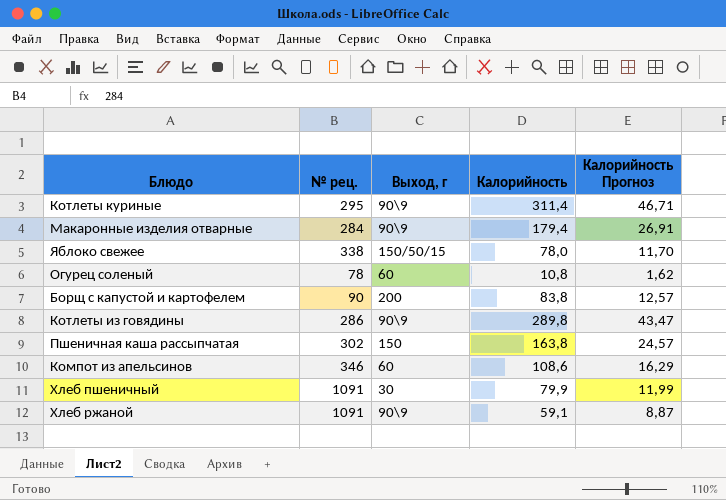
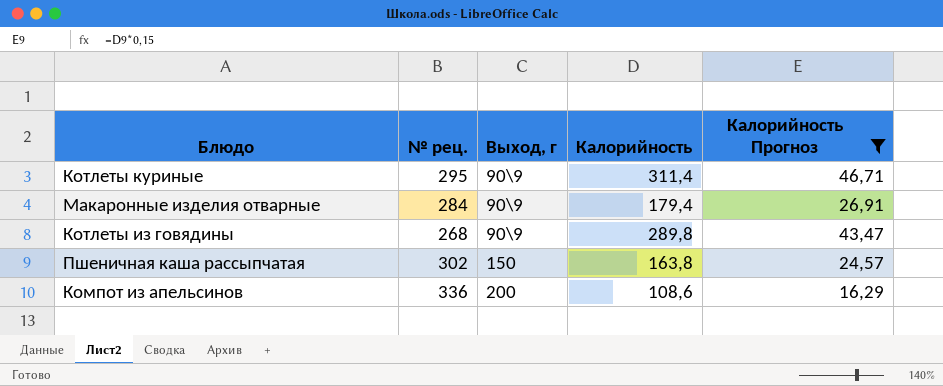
filter: none -> Калорийность Прогноз >= 16,29
Котлеты из говядины | № рец.: 286 -> 268
Компот из апельсинов | № рец.: 346 -> 336
Компот из апельсинов | Выход, г: 60 -> 200

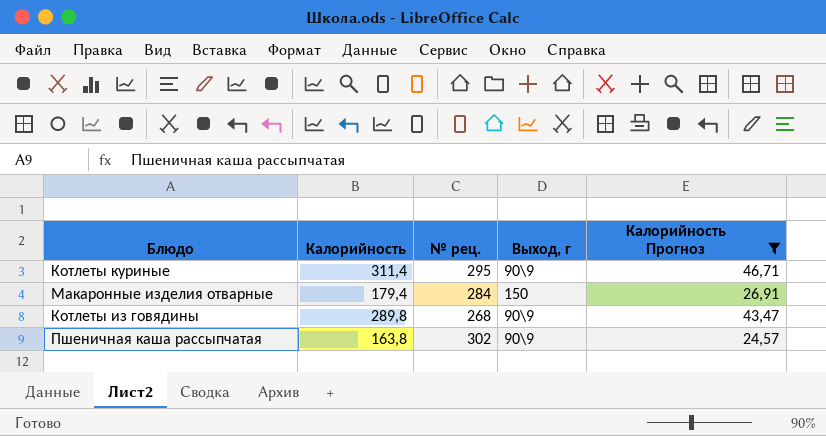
column Калорийность | position: 4 -> 2
row Компот из апельсинов: 336 | 200 | 108,6 | 16,29 -> none
Макаронные изделия отварные | Выход, г: 90\9 -> 150
Пшеничная каша рассыпчатая | Выход, г: 150 -> 90\9

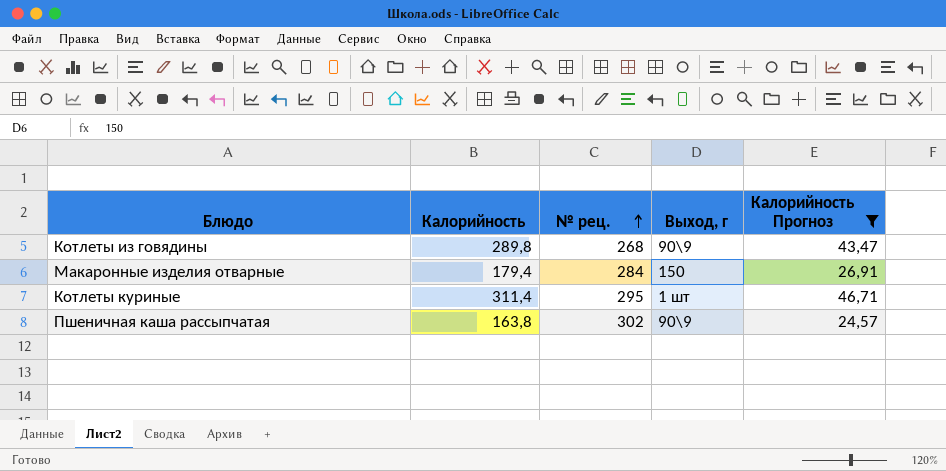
row order: none -> № рец. ascending
Котлеты куриные | Выход, г: 90\9 -> 1 шт

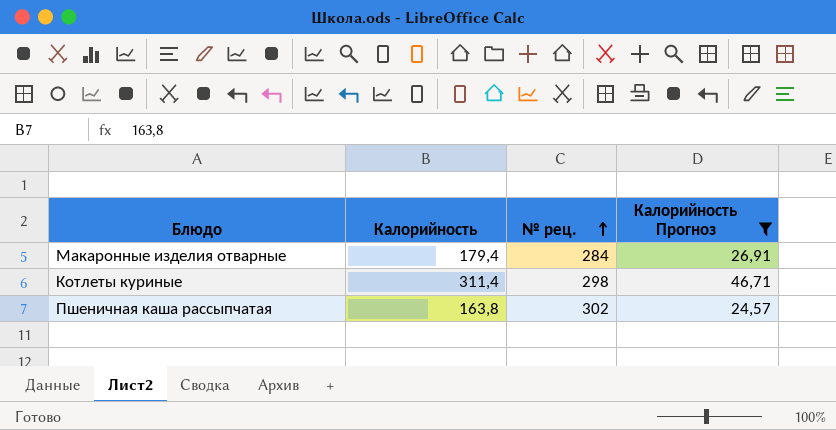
column Выход, г | position: 4 -> none
row Котлеты из говядины: 289,8 | 268 | 90\9 | 43,47 -> none
Котлеты куриные | № рец.: 295 -> 298

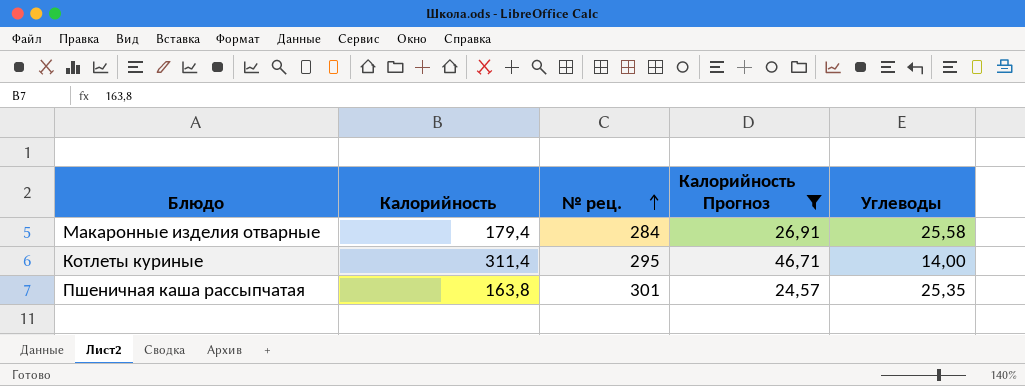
column Углеводы | position: none -> 5
Котлеты куриные | № рец.: 298 -> 295
Пшеничная каша рассыпчатая | № рец.: 302 -> 301

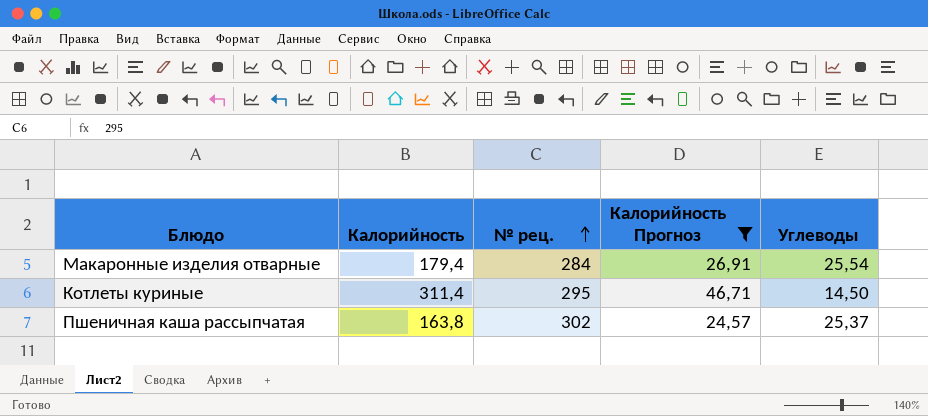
Макаронные изделия отварные | Углеводы: 25,58 -> 25,54
Котлеты куриные | Углеводы: 14,00 -> 14,50
Пшеничная каша рассыпчатая | № рец.: 301 -> 302
Пшеничная каша рассыпчатая | Углеводы: 25,35 -> 25,37

